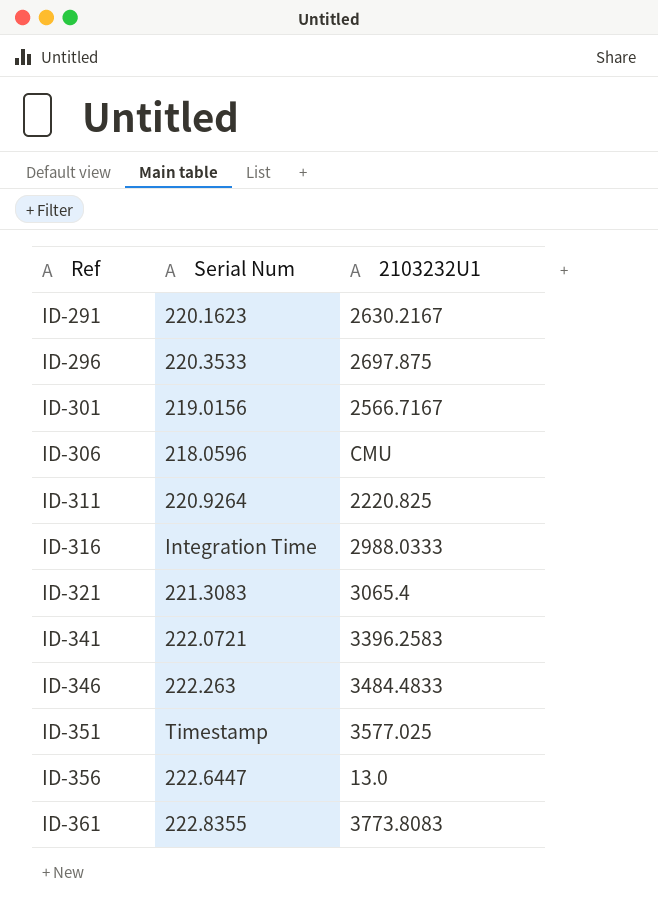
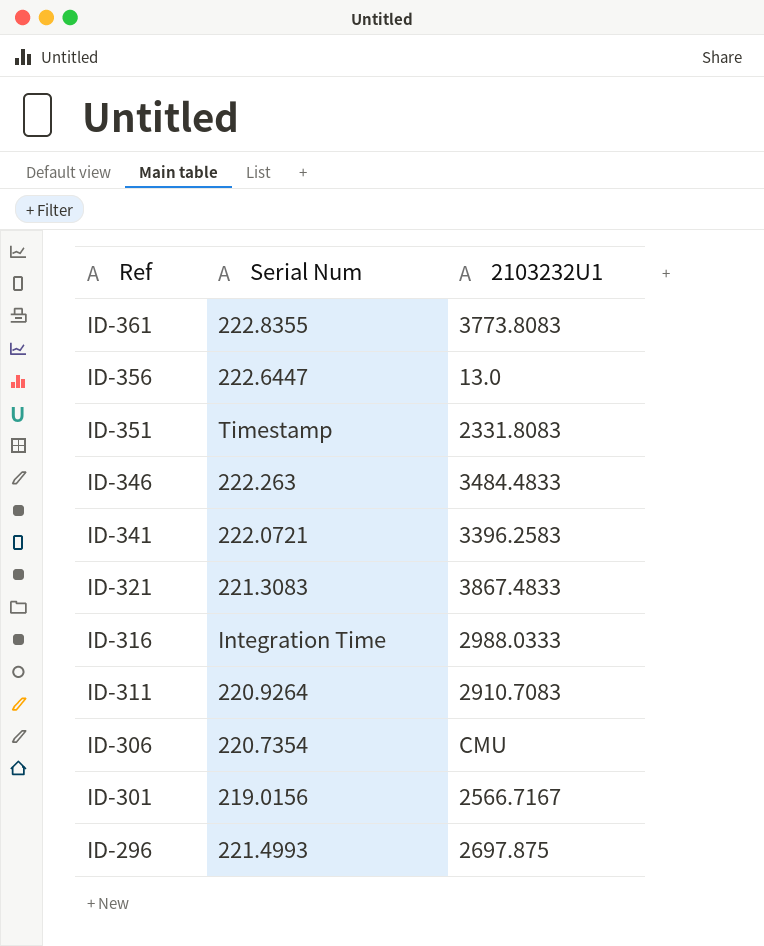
row order: Ref ascending -> Ref descending
row ID-291: 220.1623 | 2630.2167 -> none
ID-351 | 2103232U1: 3577.025 -> 2331.8083
ID-321 | 2103232U1: 3065.4 -> 3867.4833
ID-311 | 2103232U1: 2220.825 -> 2910.7083
ID-306 | Serial Num: 218.0596 -> 220.7354
ID-296 | Serial Num: 220.3533 -> 221.4993

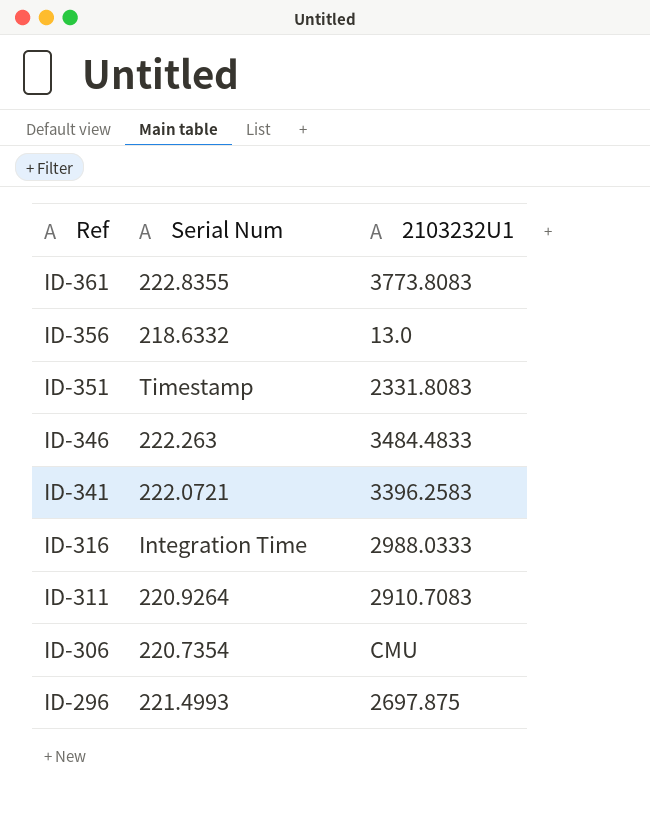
row ID-321: 221.3083 | 3867.4833 -> none
row ID-301: 219.0156 | 2566.7167 -> none
ID-356 | Serial Num: 222.6447 -> 218.6332

